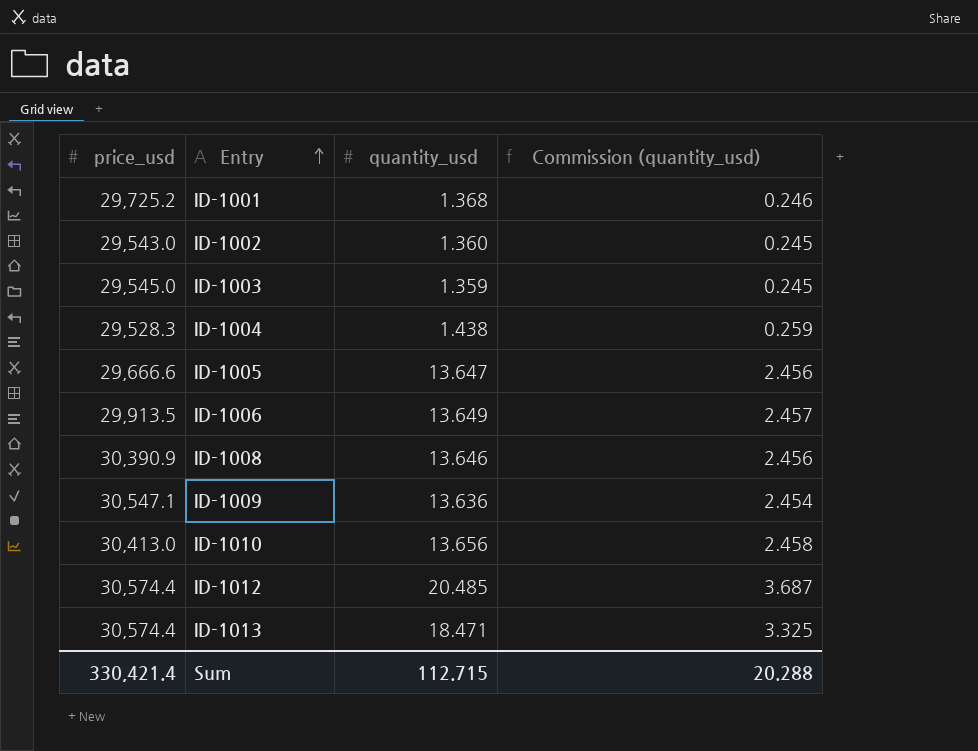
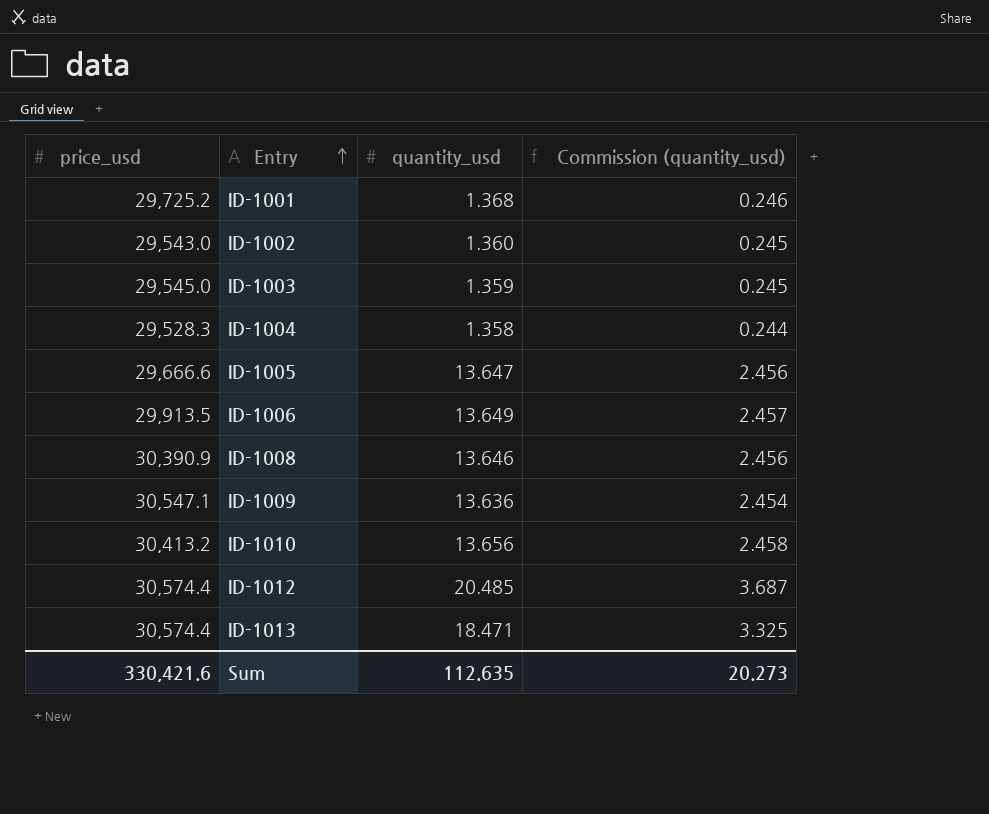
ID-1004 | quantity_usd: 1.438 -> 1.358
ID-1004 | Commission (quantity_usd): 0.259 -> 0.244
ID-1010 | price_usd: 30,413.0 -> 30,413.2
Sum | price_usd: 330,421.4 -> 330,421.6
Sum | quantity_usd: 112.715 -> 112.635
Sum | Commission (quantity_usd): 20.288 -> 20.273

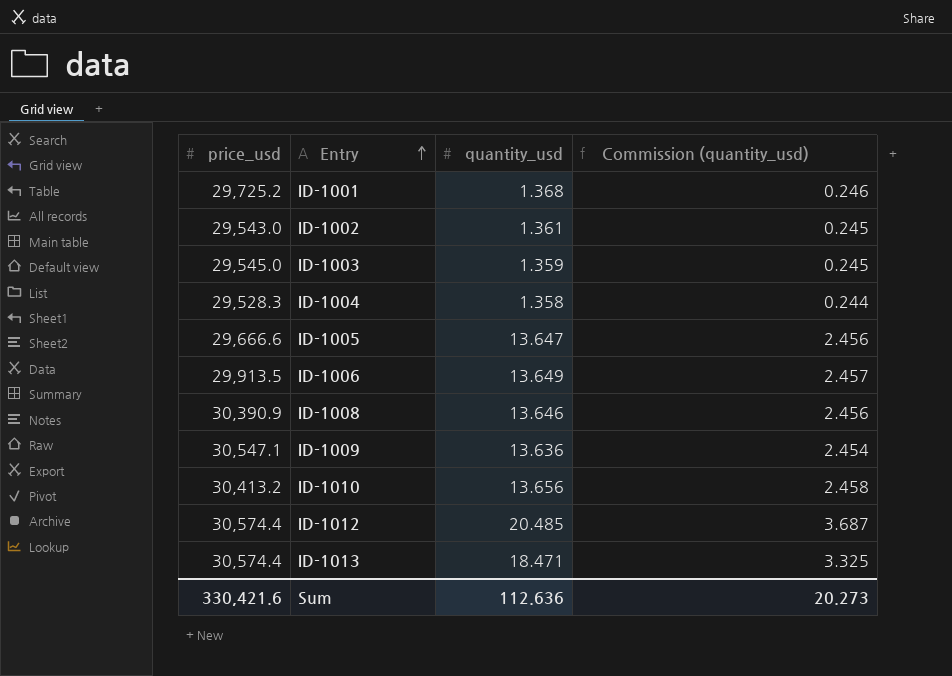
ID-1002 | quantity_usd: 1.360 -> 1.361
Sum | quantity_usd: 112.635 -> 112.636

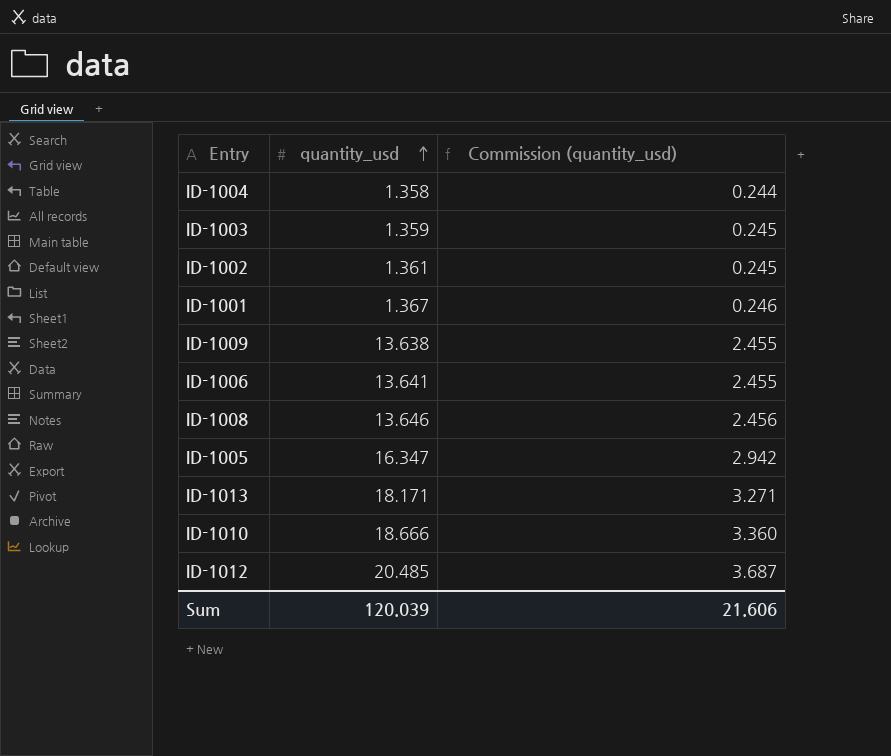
row order: Entry ascending -> quantity_usd ascending
column price_usd | position: 1 -> none
ID-1001 | quantity_usd: 1.368 -> 1.367
ID-1009 | quantity_usd: 13.636 -> 13.638
ID-1009 | Commission (quantity_usd): 2.454 -> 2.455
ID-1006 | quantity_usd: 13.649 -> 13.641
ID-1006 | Commission (quantity_usd): 2.457 -> 2.455
ID-1005 | quantity_usd: 13.647 -> 16.347
ID-1005 | Commission (quantity_usd): 2.456 -> 2.942
ID-1013 | quantity_usd: 18.471 -> 18.171
ID-1013 | Commission (quantity_usd): 3.325 -> 3.271
ID-1010 | quantity_usd: 13.656 -> 18.666
ID-1010 | Commission (quantity_usd): 2.458 -> 3.360
Sum | quantity_usd: 112.636 -> 120.039
Sum | Commission (quantity_usd): 20.273 -> 21.606

